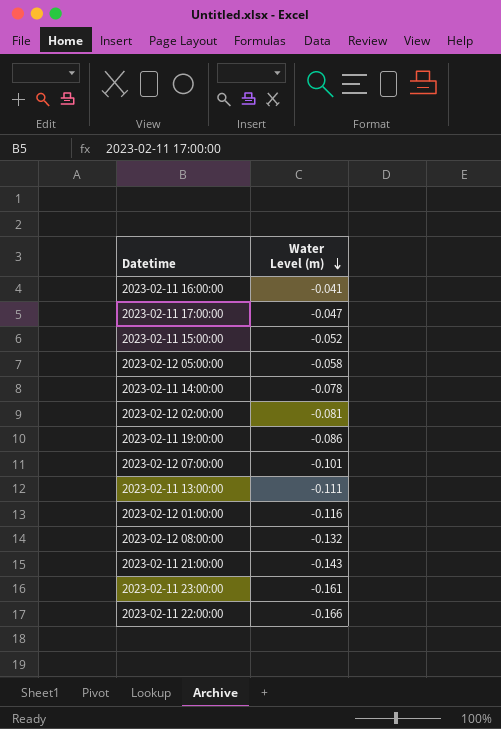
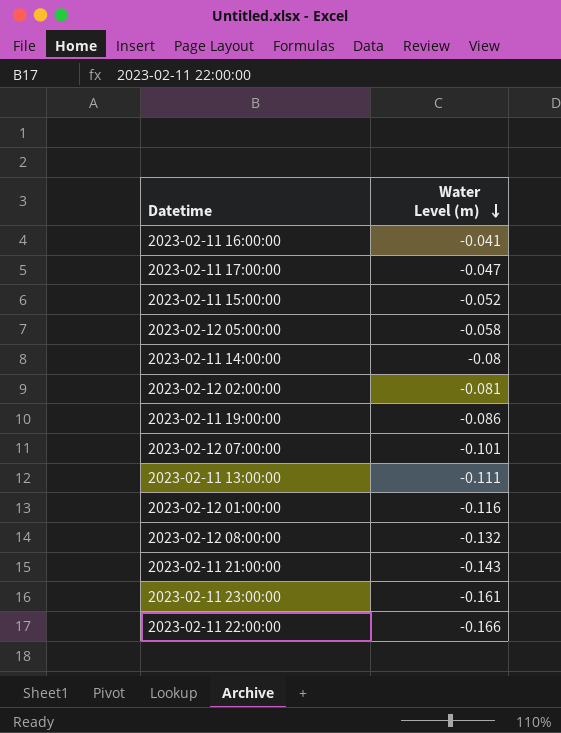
2023-02-11 14:00:00 | Water Level (m): -0.078 -> -0.08

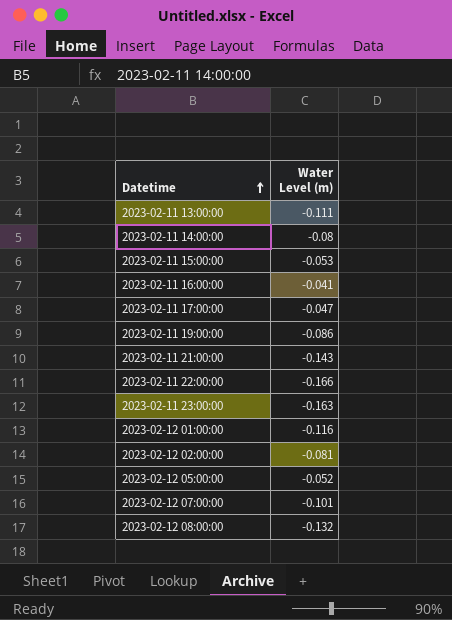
row order: Water Level (m) descending -> Datetime ascending
2023-02-11 15:00:00 | Water Level (m): -0.052 -> -0.053
2023-02-11 23:00:00 | Water Level (m): -0.161 -> -0.163
2023-02-12 05:00:00 | Water Level (m): -0.058 -> -0.052

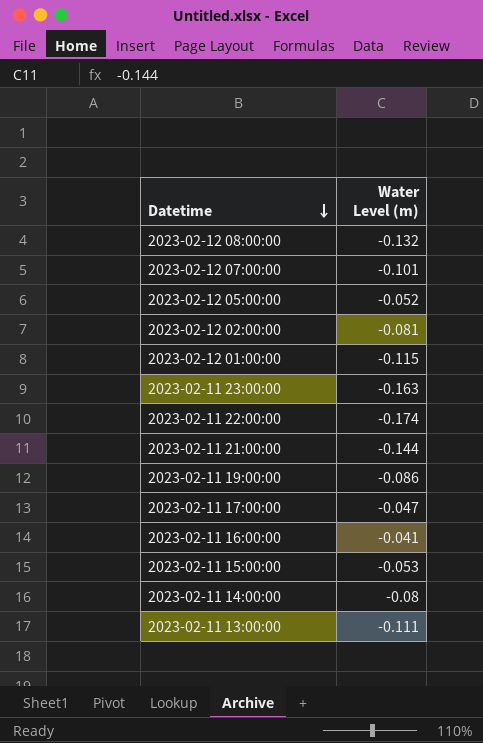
row order: Datetime ascending -> Datetime descending
2023-02-12 01:00:00 | Water Level (m): -0.116 -> -0.115
2023-02-11 22:00:00 | Water Level (m): -0.166 -> -0.174
2023-02-11 21:00:00 | Water Level (m): -0.143 -> -0.144

